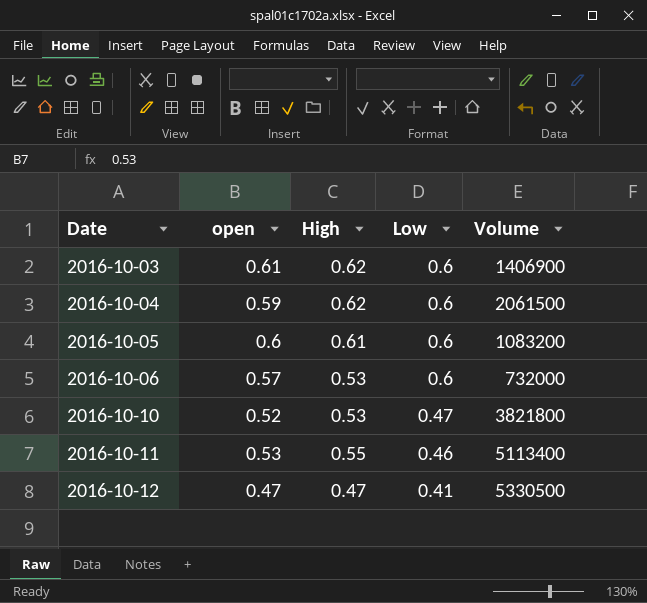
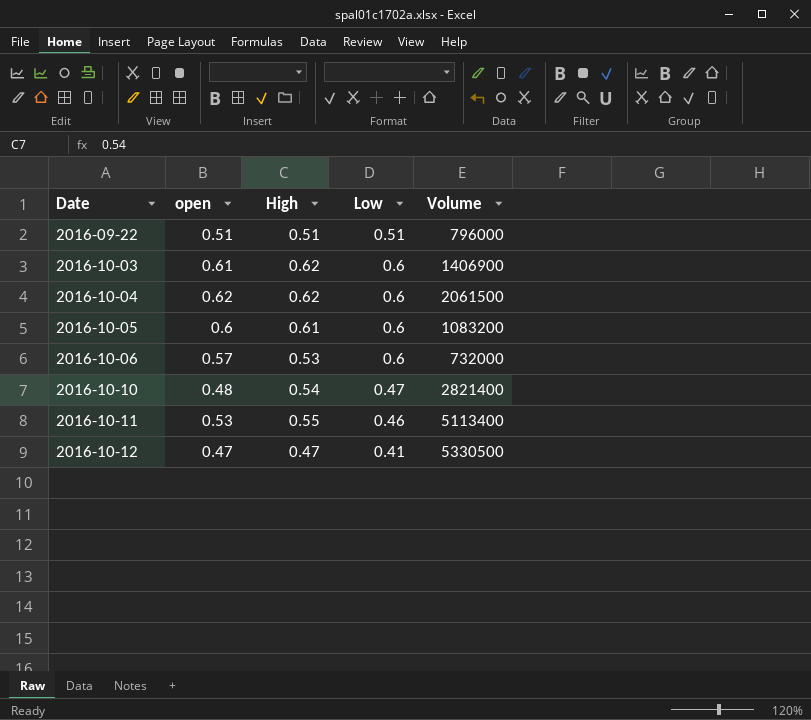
row 2016-09-22: none -> 0.51 | 0.51 | 0.51 | 796000
2016-10-04 | open: 0.59 -> 0.62
2016-10-10 | open: 0.52 -> 0.48
2016-10-10 | High: 0.53 -> 0.54
2016-10-10 | Volume: 3821800 -> 2821400

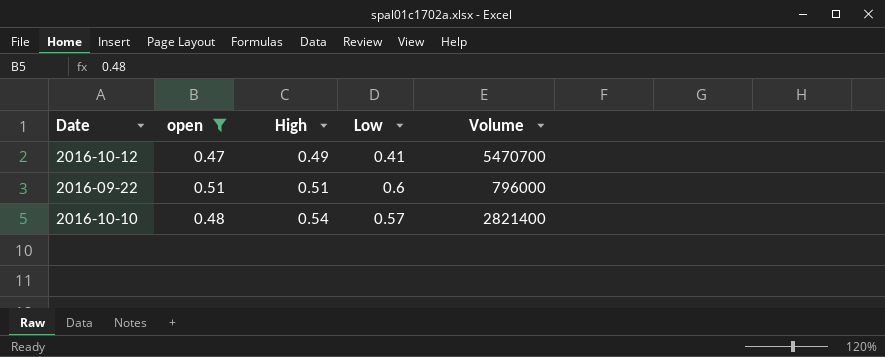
filter: none -> open <= 0.51
row order: Date ascending -> High ascending
2016-10-12 | High: 0.47 -> 0.49
2016-10-12 | Volume: 5330500 -> 5470700
2016-09-22 | Low: 0.51 -> 0.6
2016-10-10 | Low: 0.47 -> 0.57

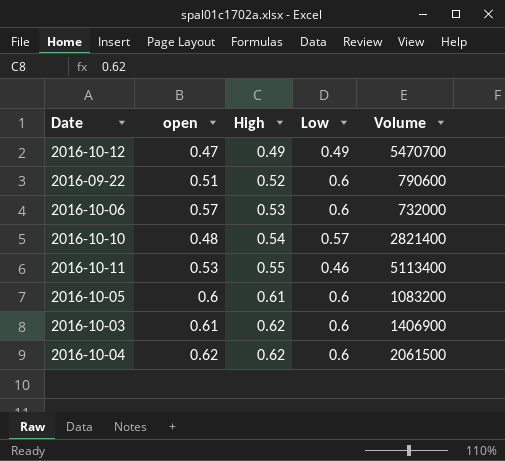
filter: open <= 0.51 -> none
2016-10-12 | Low: 0.41 -> 0.49
2016-09-22 | High: 0.51 -> 0.52
2016-09-22 | Volume: 796000 -> 790600

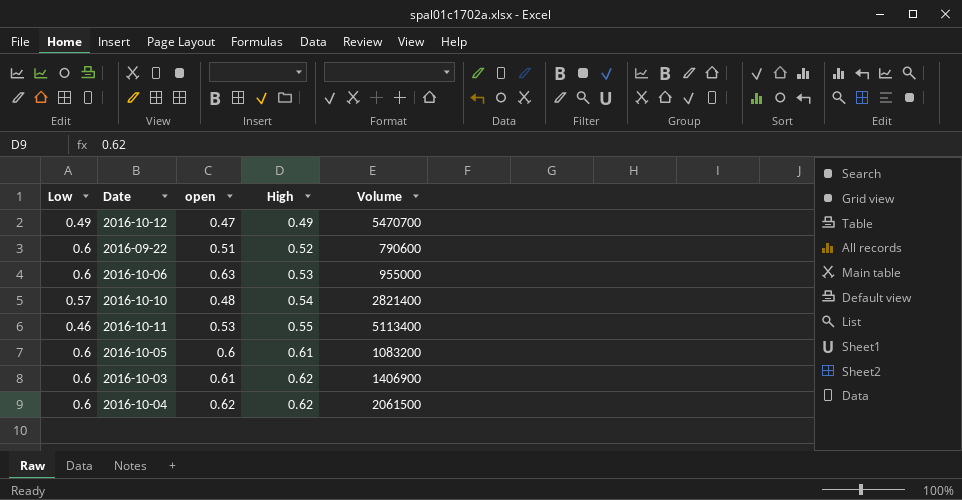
column Low | position: 4 -> 1
2016-10-06 | open: 0.57 -> 0.63
2016-10-06 | Volume: 732000 -> 955000

